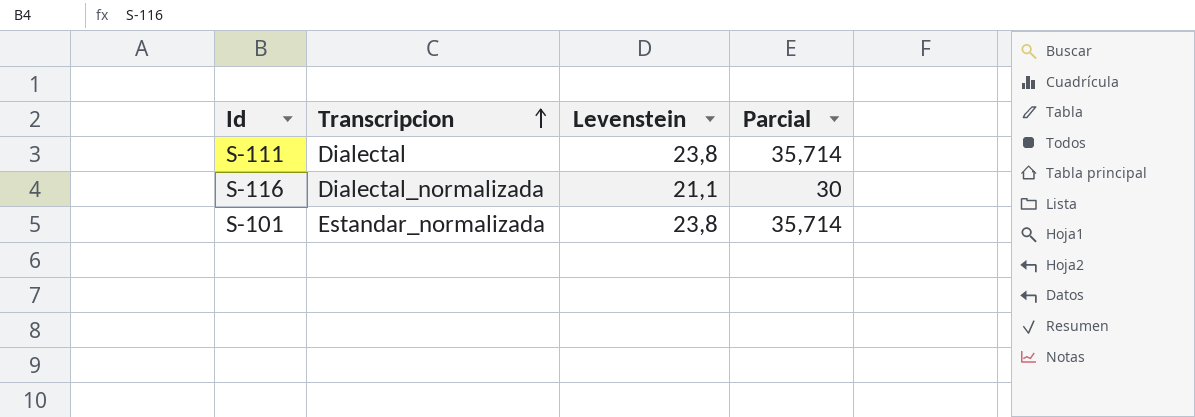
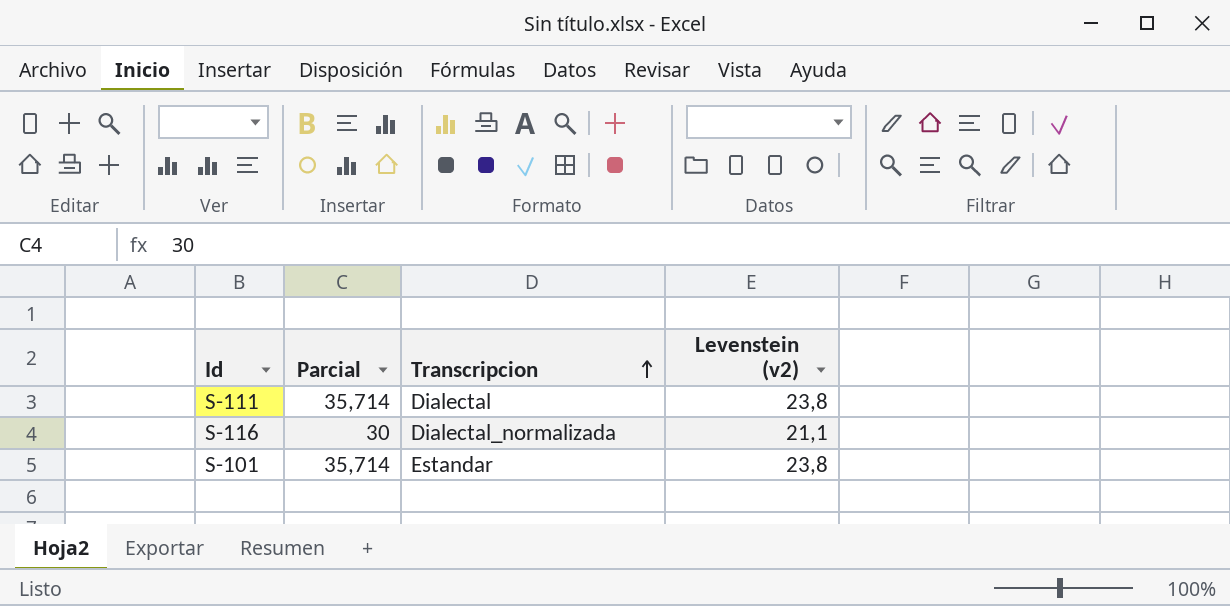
column Parcial | position: 4 -> 2
column name: Levenstein -> Levenstein (v2)
S-101 | Transcripcion: Estandar_normalizada -> Estandar

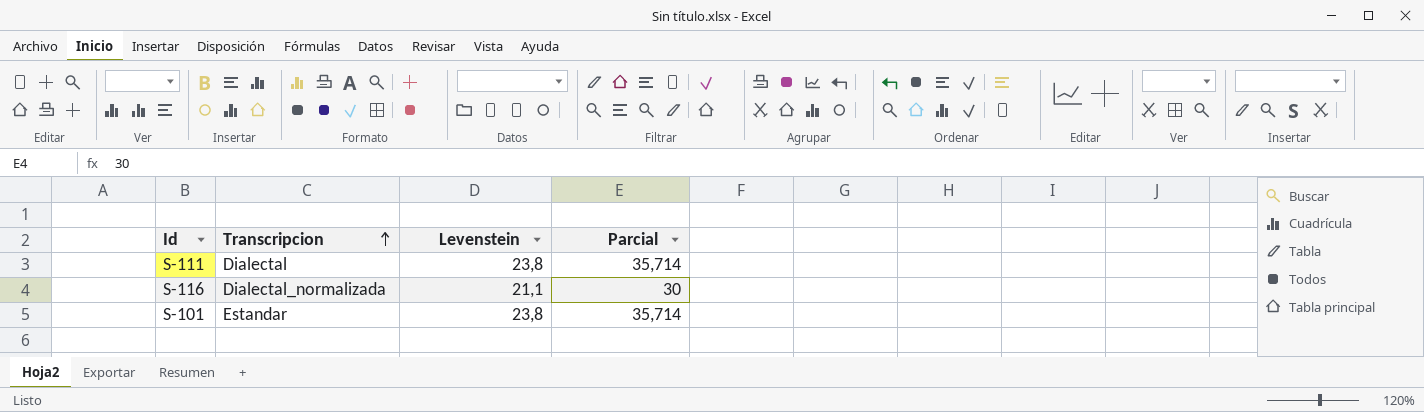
column name: Levenstein (v2) -> Levenstein
column Parcial | position: 2 -> 4

